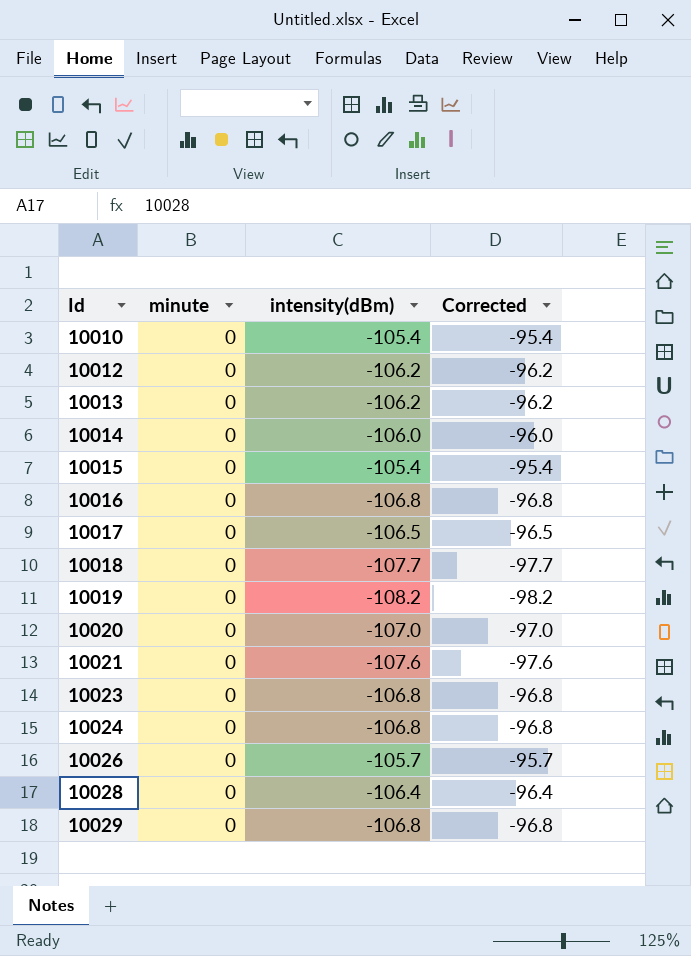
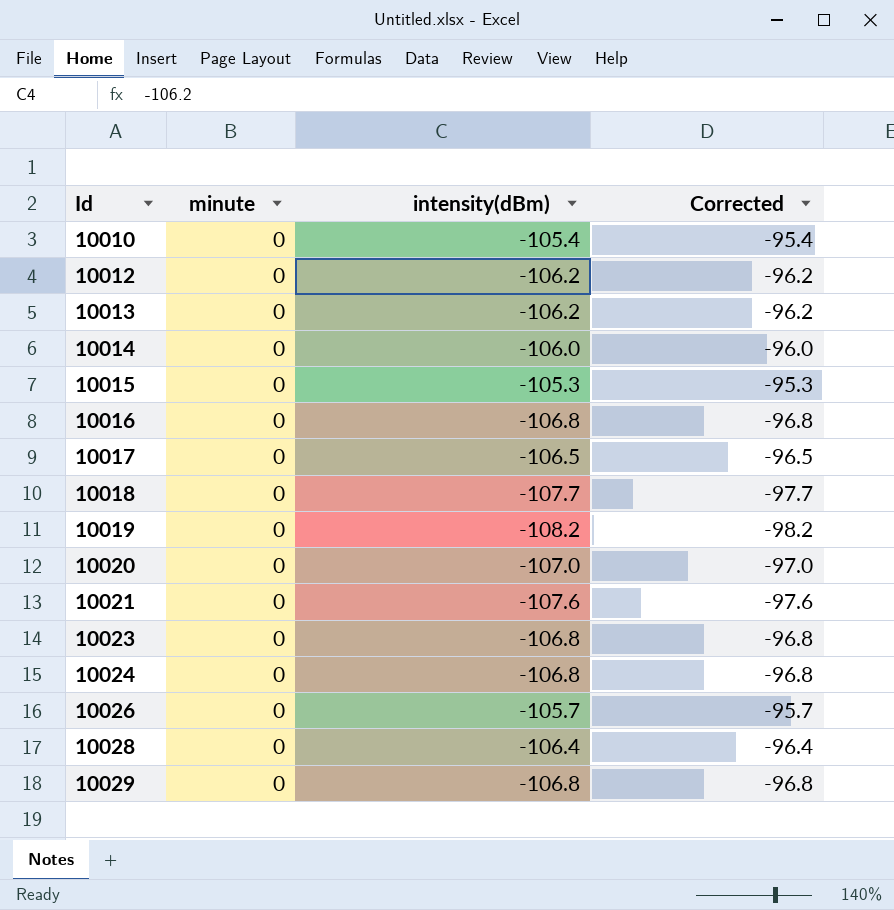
10015 | intensity(dBm): -105.4 -> -105.3
10015 | Corrected: -95.4 -> -95.3

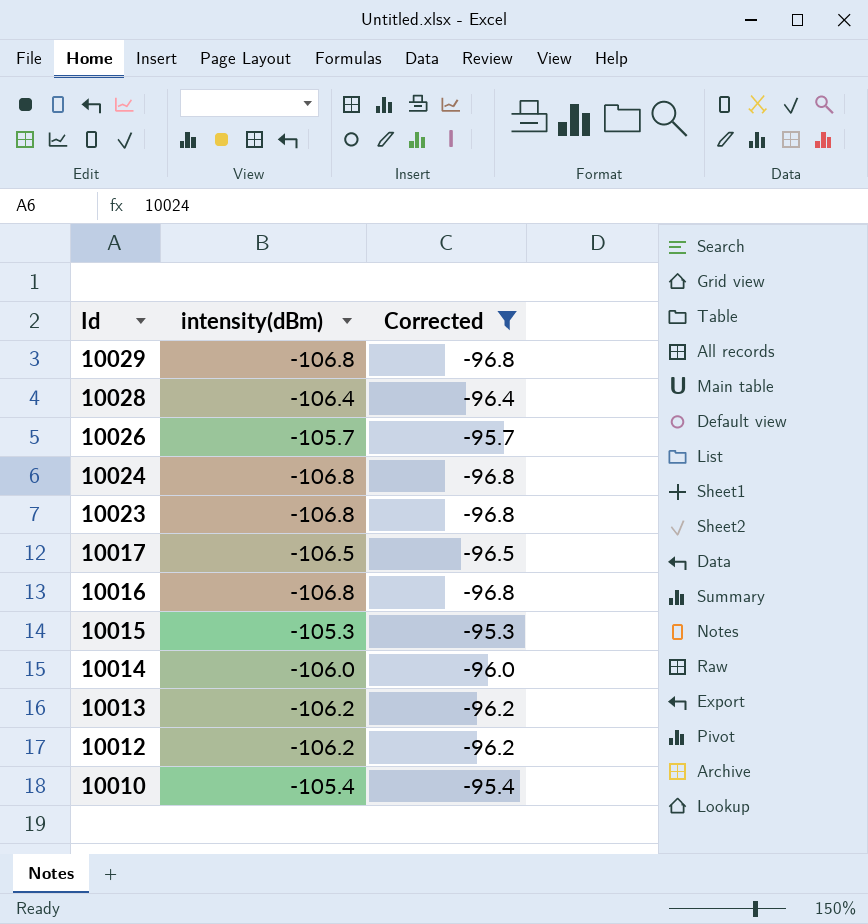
filter: none -> Corrected >= -96.8
row order: Id ascending -> Id descending
column minute | position: 2 -> none

